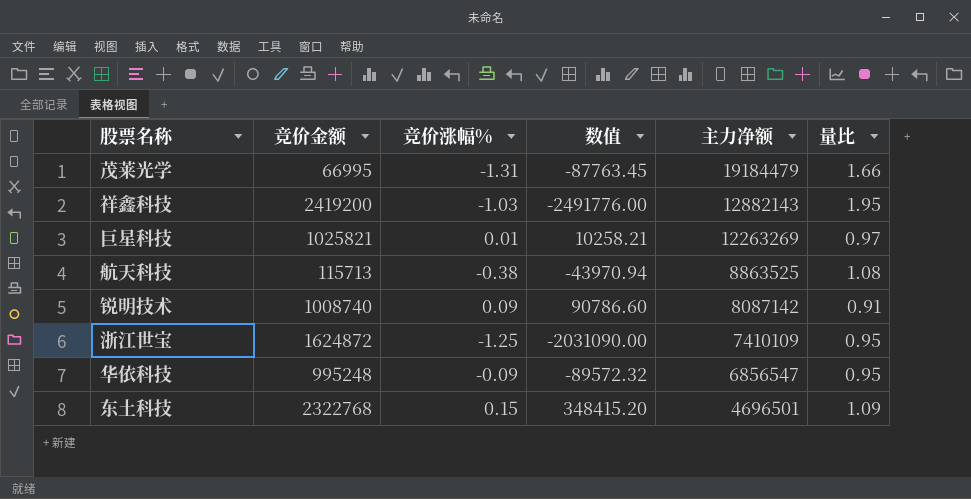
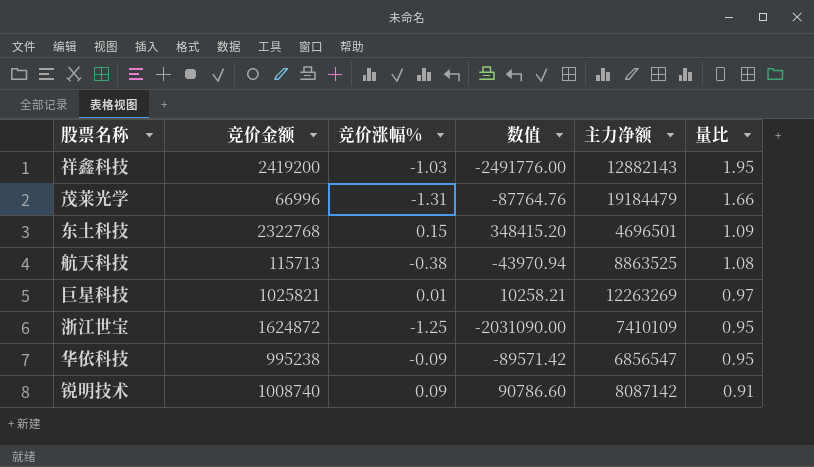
row order: 主力净额 descending -> 量比 descending
茂莱光学 | 竞价金额: 66995 -> 66996
茂莱光学 | 数值: -87763.45 -> -87764.76
华依科技 | 竞价金额: 995248 -> 995238
华依科技 | 数值: -89572.32 -> -89571.42

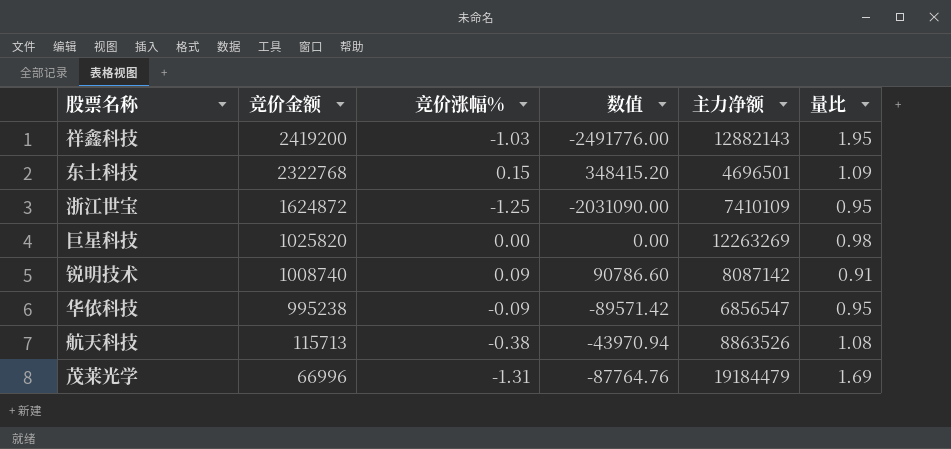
row order: 量比 descending -> 竞价金额 descending
巨星科技 | 竞价金额: 1025821 -> 1025820
巨星科技 | 竞价涨幅%: 0.01 -> 0.00
巨星科技 | 数值: 10258.21 -> 0.00
巨星科技 | 量比: 0.97 -> 0.98
航天科技 | 主力净额: 8863525 -> 8863526
茂莱光学 | 量比: 1.66 -> 1.69

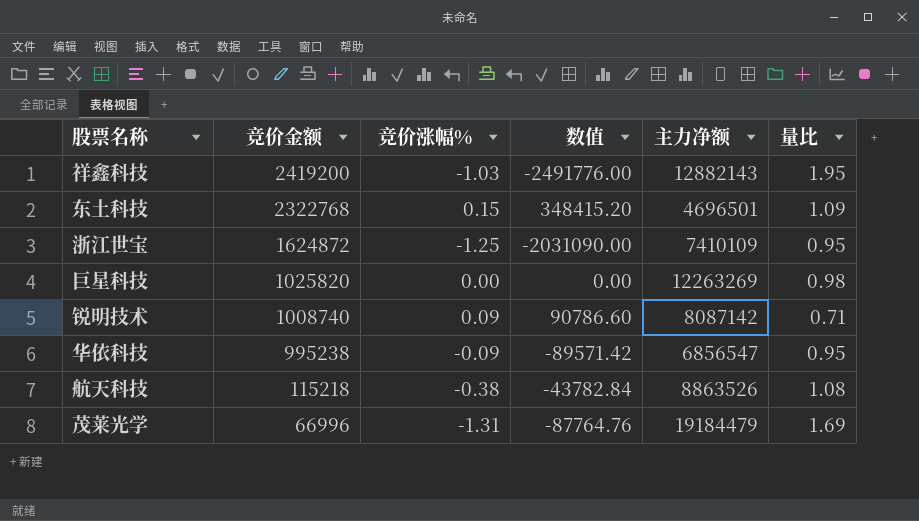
锐明技术 | 量比: 0.91 -> 0.71
航天科技 | 竞价金额: 115713 -> 115218
航天科技 | 数值: -43970.94 -> -43782.84

